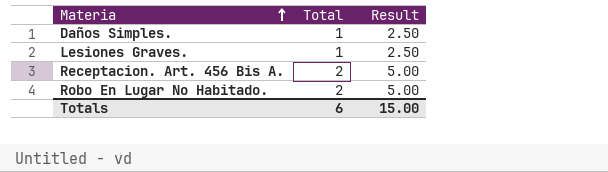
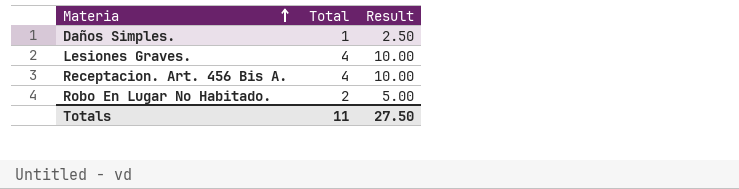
Lesiones Graves. | Total: 1 -> 4
Lesiones Graves. | Result: 2.50 -> 10.00
Receptacion. Art. 456 Bis A. | Total: 2 -> 4
Receptacion. Art. 456 Bis A. | Result: 5.00 -> 10.00
Totals | Total: 6 -> 11
Totals | Result: 15.00 -> 27.50

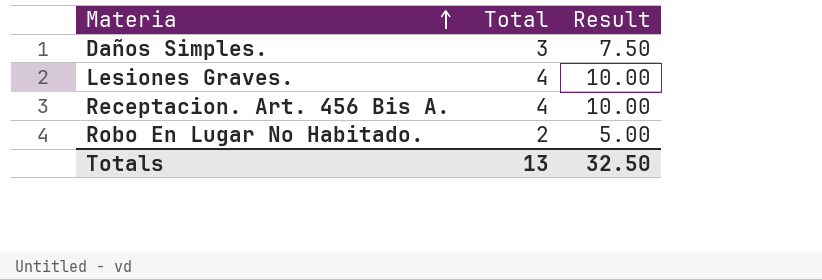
Daños Simples. | Total: 1 -> 3
Daños Simples. | Result: 2.50 -> 7.50
Totals | Total: 11 -> 13
Totals | Result: 27.50 -> 32.50

